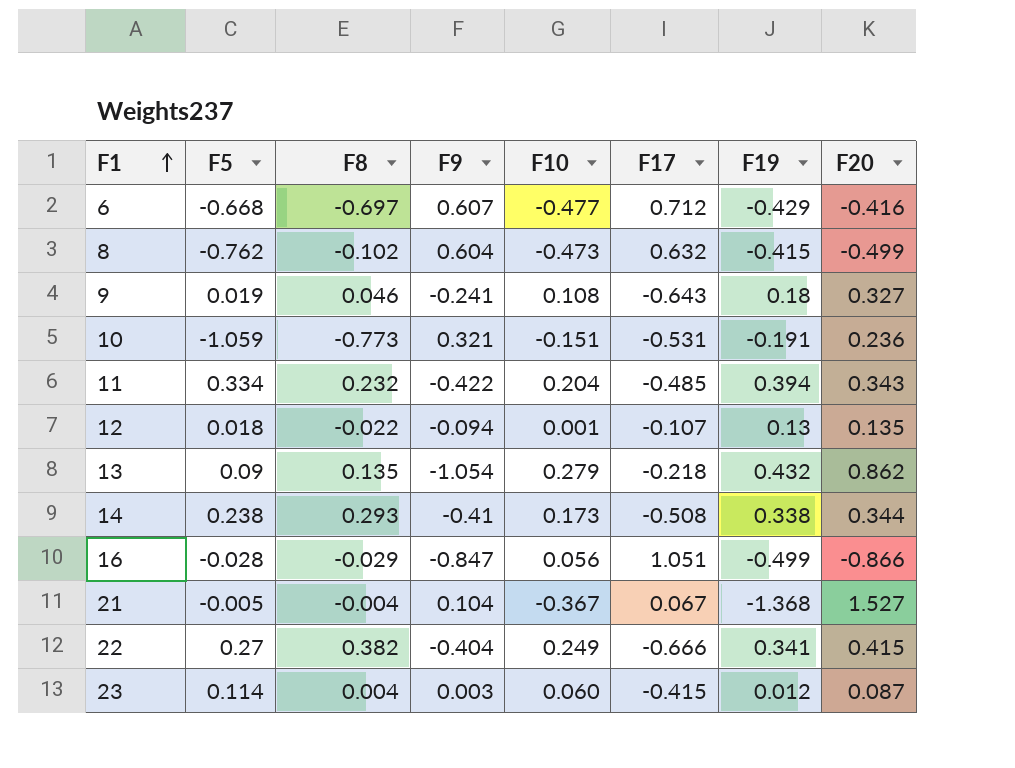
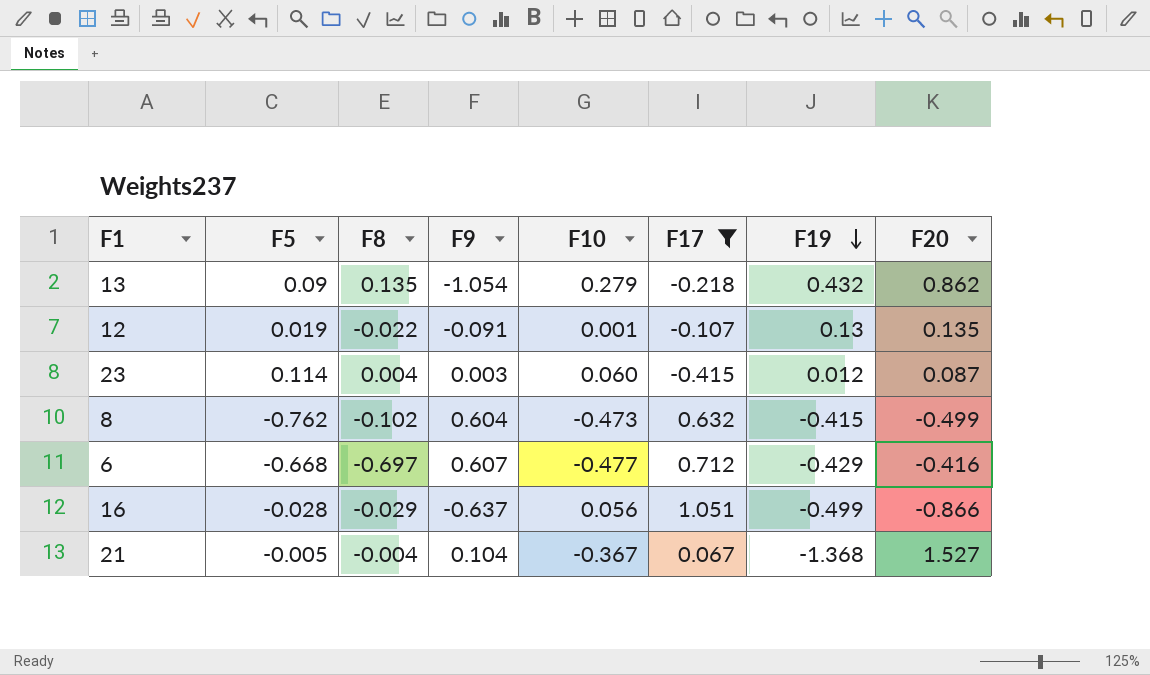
filter: none -> F17 >= -0.415
row order: F1 ascending -> F19 descending
12 | F5: 0.018 -> 0.019
12 | F9: -0.094 -> -0.091
16 | F9: -0.847 -> -0.637

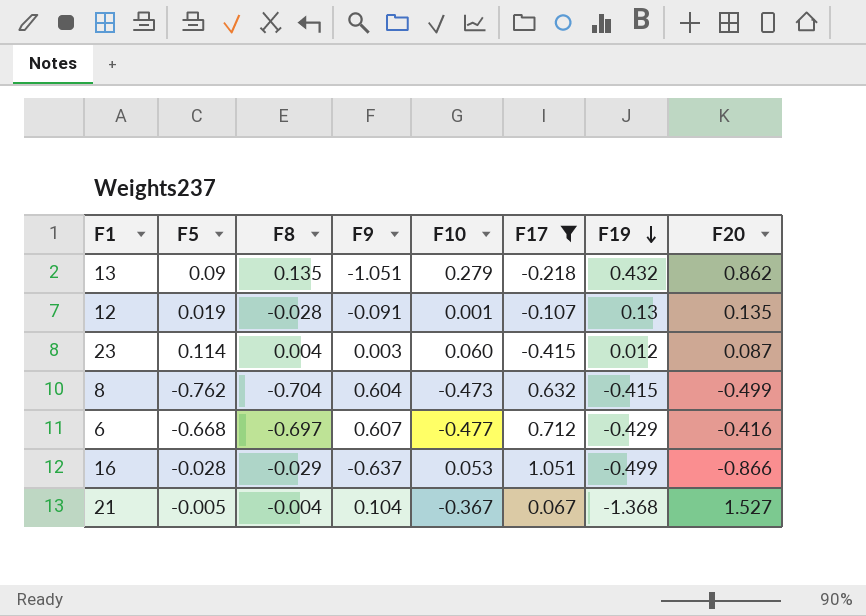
13 | F9: -1.054 -> -1.051
12 | F8: -0.022 -> -0.028
8 | F8: -0.102 -> -0.704
16 | F10: 0.056 -> 0.053

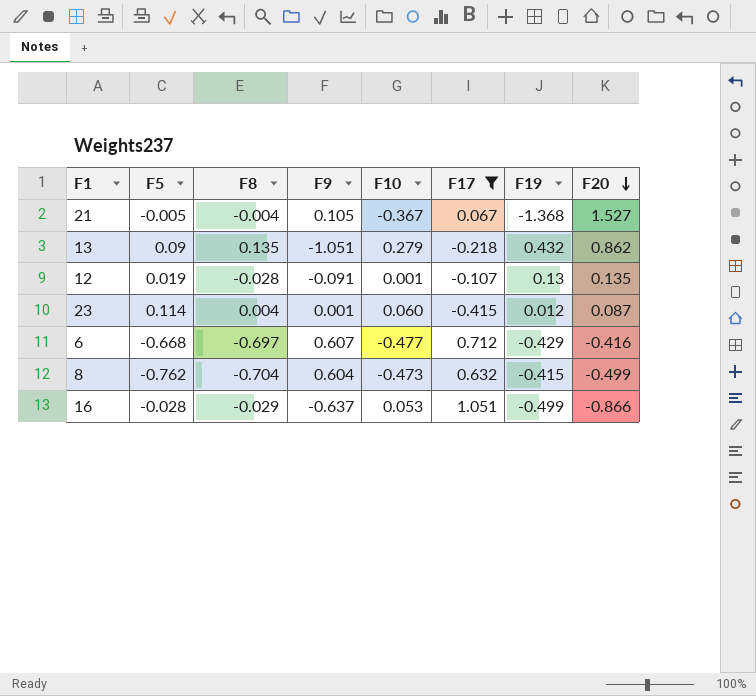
row order: F19 descending -> F20 descending
21 | F9: 0.104 -> 0.105
23 | F9: 0.003 -> 0.001

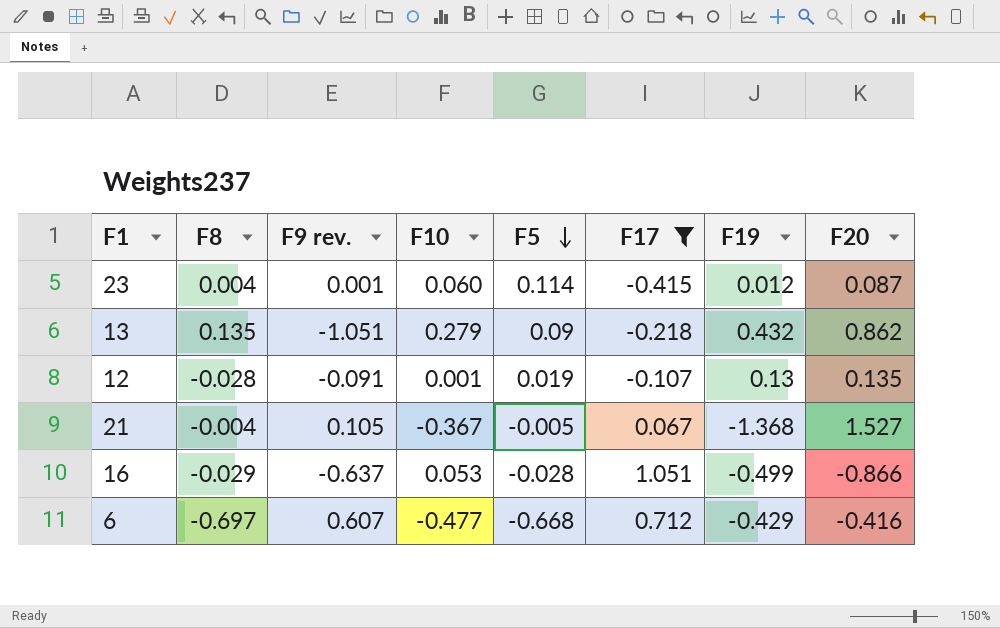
row order: F20 descending -> F5 descending
column name: F9 -> F9 rev.
column F5 | position: 2 -> 5
row 8: -0.762 | -0.704 | 0.604 | -0.473 | 0.632 | -0.415 | -0.499 -> none

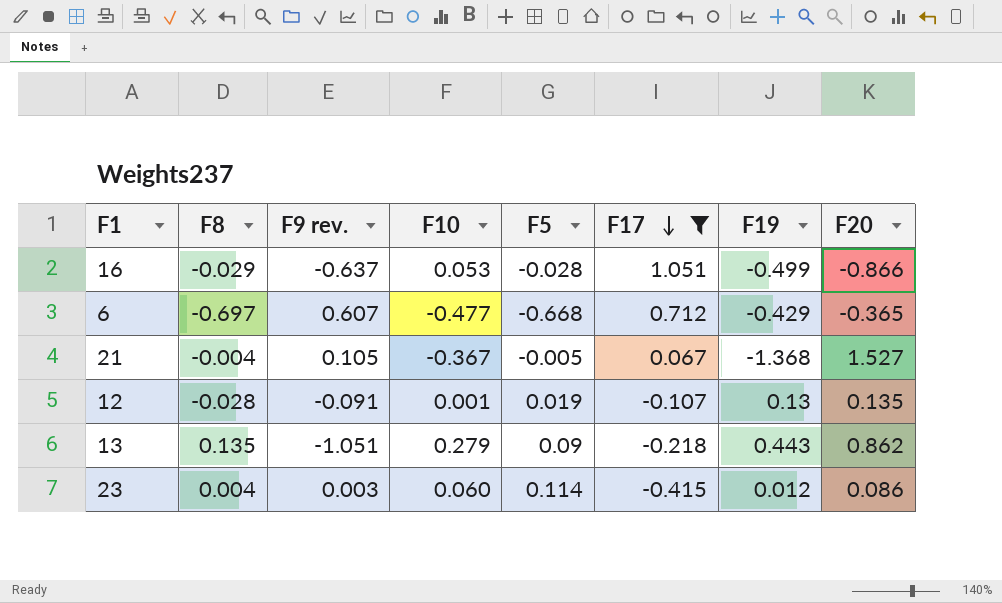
row order: F5 descending -> F17 descending
6 | F20: -0.416 -> -0.365
13 | F19: 0.432 -> 0.443
23 | F9 rev.: 0.001 -> 0.003
23 | F20: 0.087 -> 0.086

